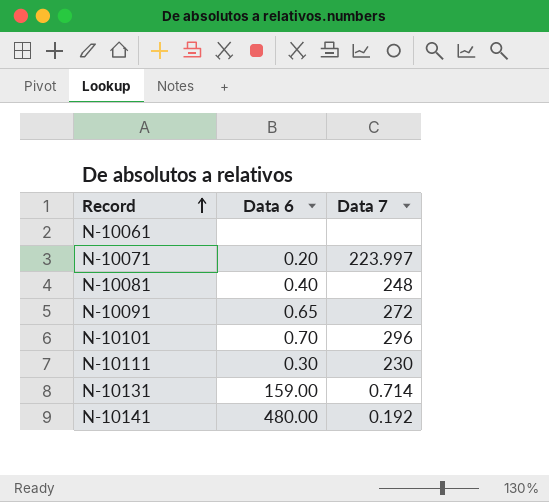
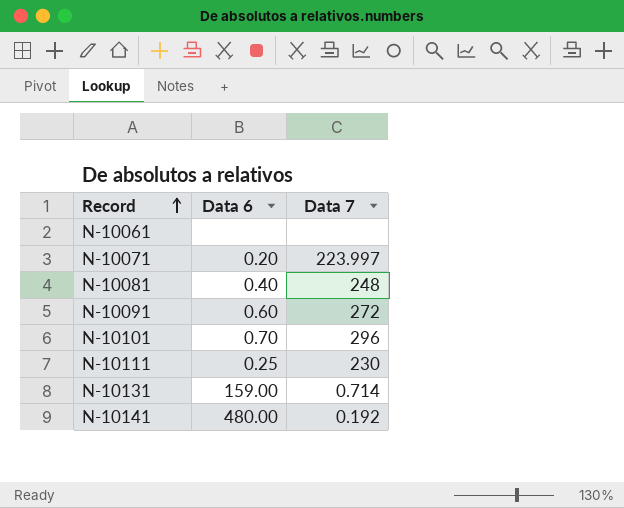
N-10091 | Data 6: 0.65 -> 0.60
N-10111 | Data 6: 0.30 -> 0.25

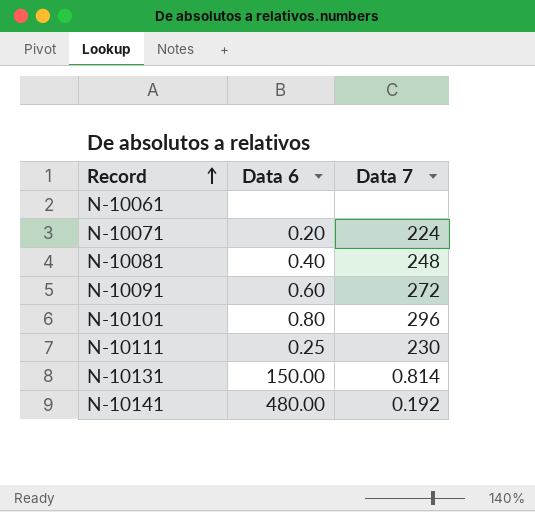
N-10071 | Data 7: 223.997 -> 224
N-10101 | Data 6: 0.70 -> 0.80
N-10131 | Data 6: 159.00 -> 150.00
N-10131 | Data 7: 0.714 -> 0.814

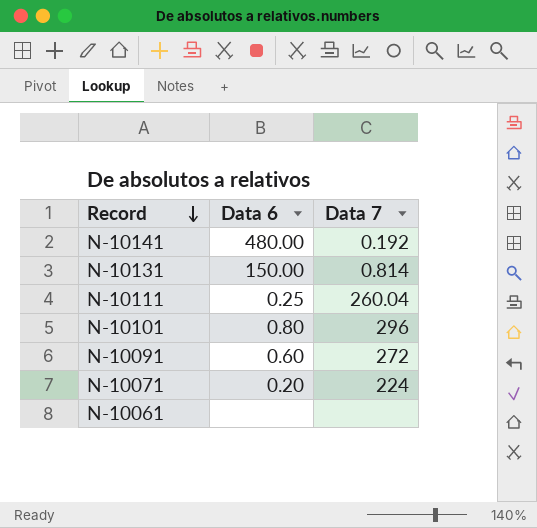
row order: Record ascending -> Record descending
row N-10081: 0.40 | 248 -> none
N-10111 | Data 7: 230 -> 260.04

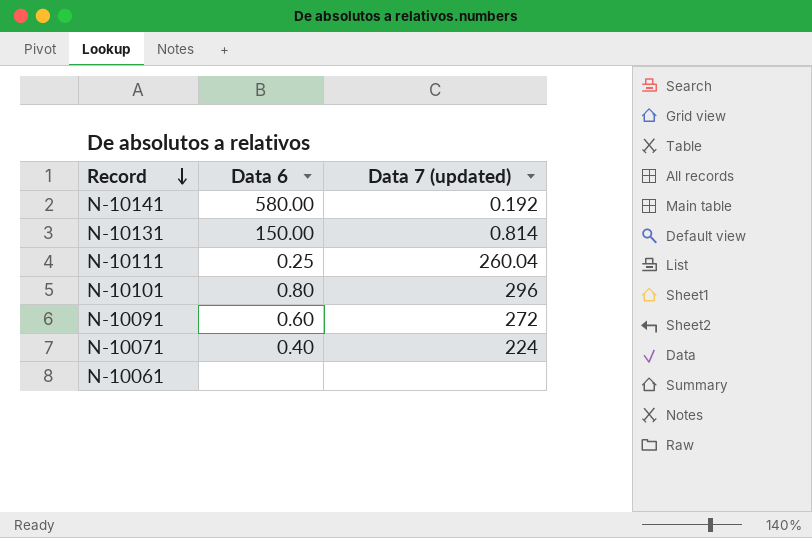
column name: Data 7 -> Data 7 (updated)
N-10141 | Data 6: 480.00 -> 580.00
N-10071 | Data 6: 0.20 -> 0.40

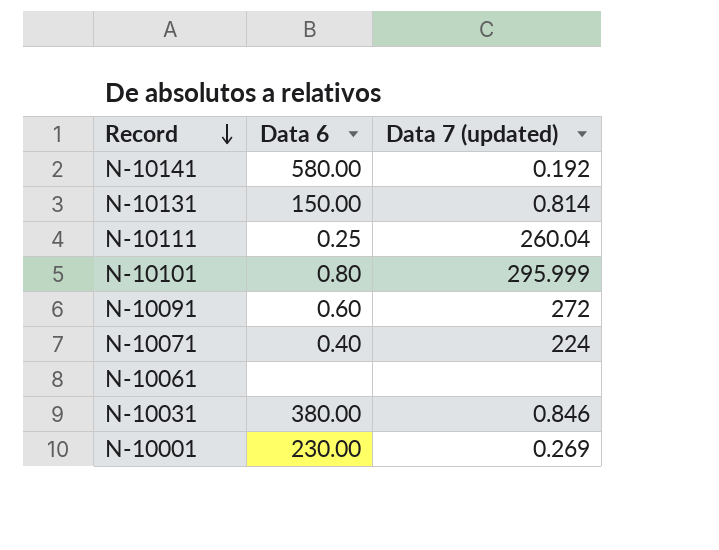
N-10101 | Data 7 (updated): 296 -> 295.999
row N-10031: none -> 380.00 | 0.846
row N-10001: none -> 230.00 | 0.269

